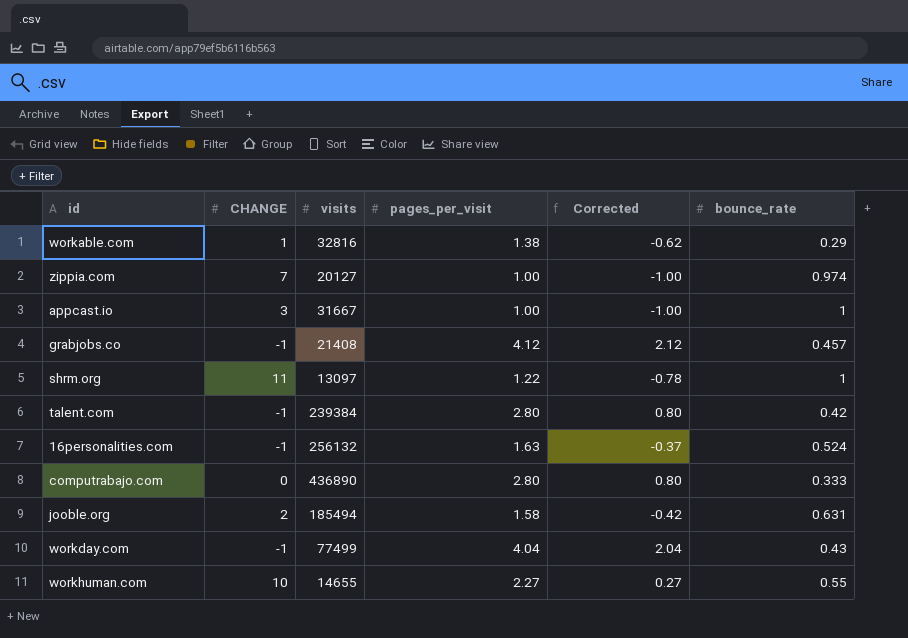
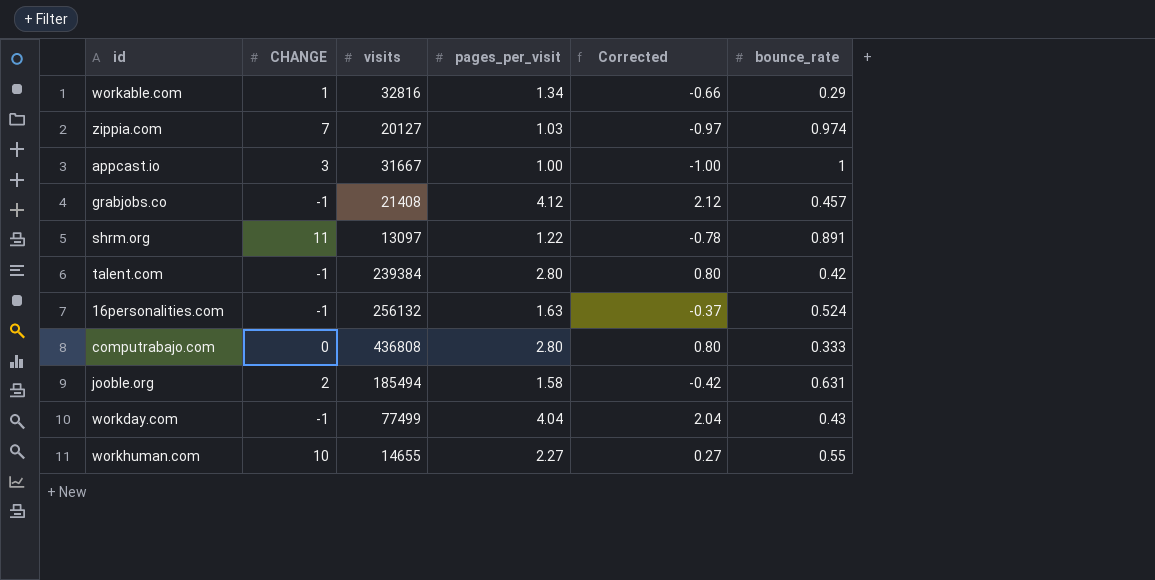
workable.com | pages_per_visit: 1.38 -> 1.34
workable.com | Corrected: -0.62 -> -0.66
zippia.com | pages_per_visit: 1.00 -> 1.03
zippia.com | Corrected: -1.00 -> -0.97
shrm.org | bounce_rate: 1 -> 0.891
computrabajo.com | visits: 436890 -> 436808

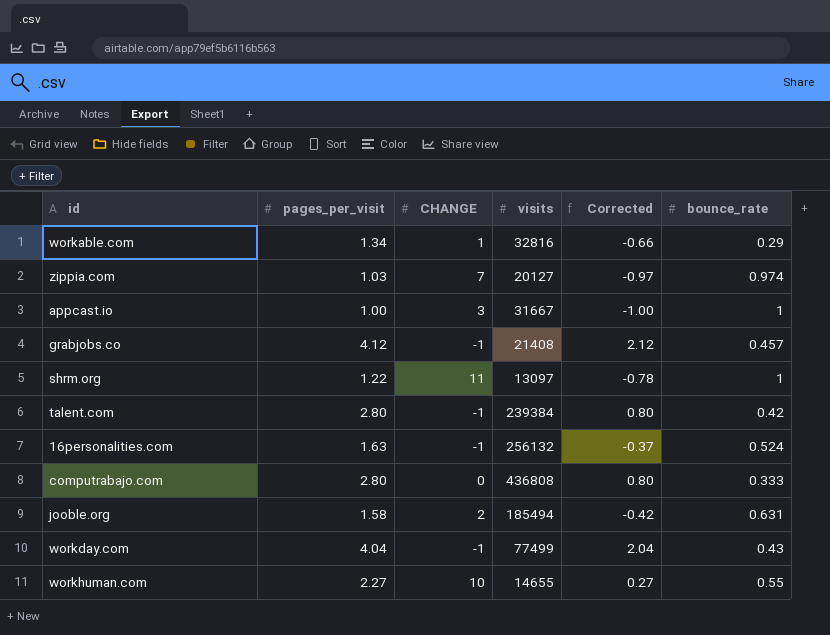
column pages_per_visit | position: 4 -> 2
shrm.org | bounce_rate: 0.891 -> 1

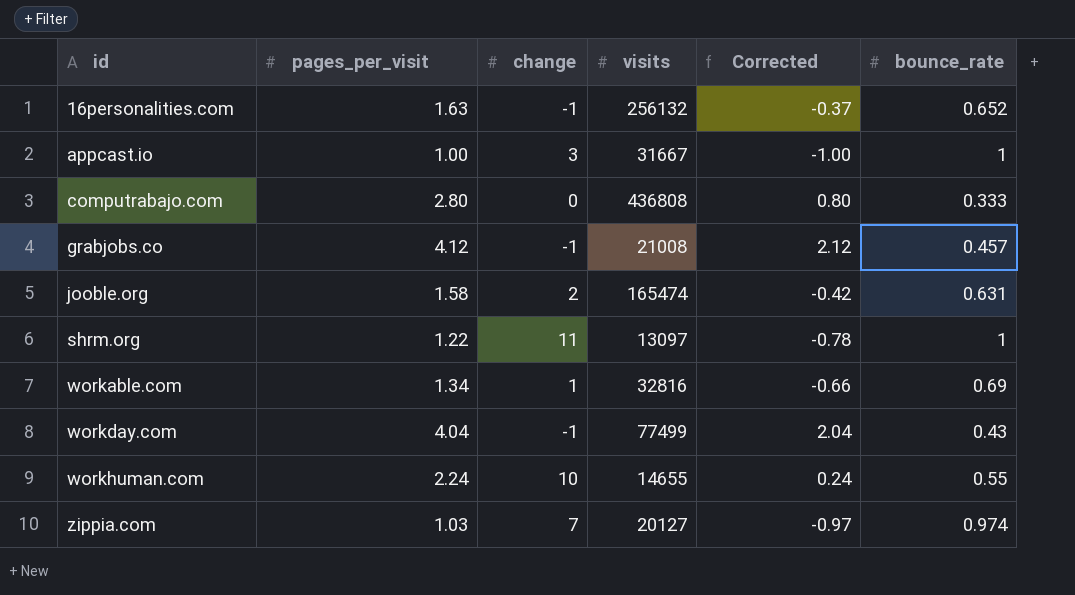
row order: none -> id ascending
column name: CHANGE -> change
row talent.com: 2.80 | -1 | 239384 | 0.80 | 0.42 -> none
16personalities.com | bounce_rate: 0.524 -> 0.652
grabjobs.co | visits: 21408 -> 21008
jooble.org | visits: 185494 -> 165474
workable.com | bounce_rate: 0.29 -> 0.69
workhuman.com | pages_per_visit: 2.27 -> 2.24
workhuman.com | Corrected: 0.27 -> 0.24

